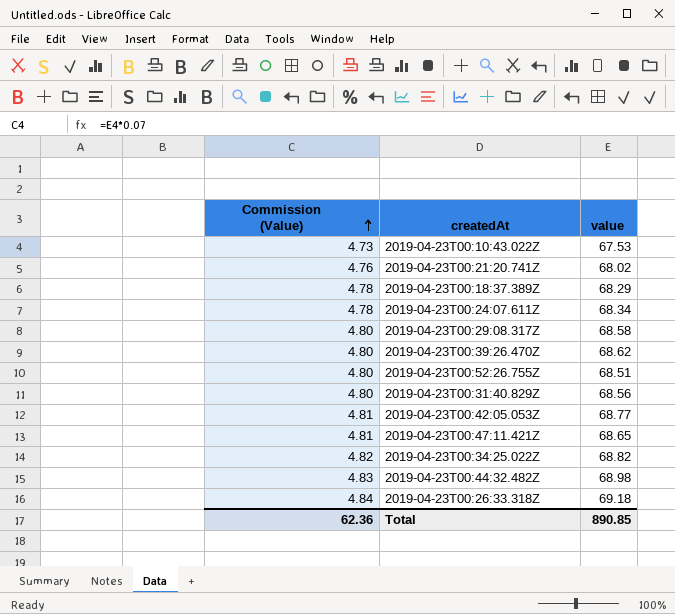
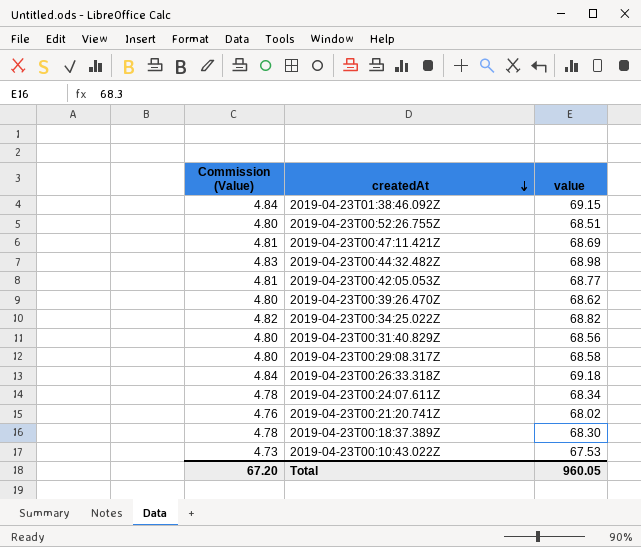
row order: Commission (Value) ascending -> createdAt descending
row 2019-04-23T01:38:46.092Z: none -> 4.84 | 69.15
2019-04-23T00:47:11.421Z | value: 68.65 -> 68.69
2019-04-23T00:18:37.389Z | value: 68.29 -> 68.30
Total | Commission (Value): 62.36 -> 67.20
Total | value: 890.85 -> 960.05

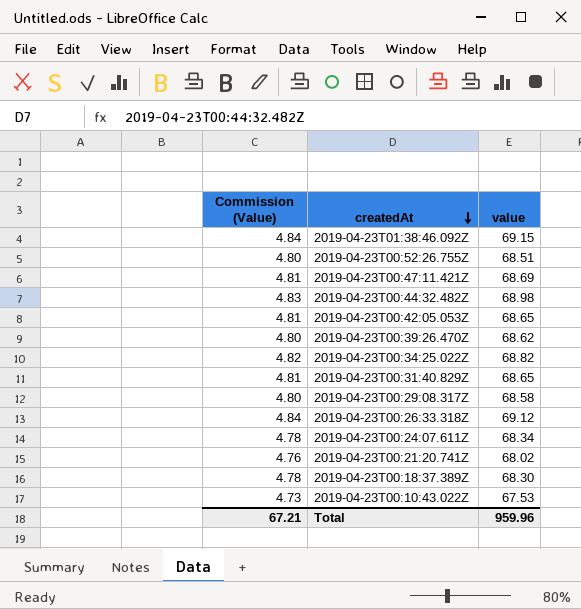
2019-04-23T00:42:05.053Z | value: 68.77 -> 68.65
2019-04-23T00:31:40.829Z | Commission (Value): 4.80 -> 4.81
2019-04-23T00:31:40.829Z | value: 68.56 -> 68.65
2019-04-23T00:26:33.318Z | value: 69.18 -> 69.12
Total | Commission (Value): 67.20 -> 67.21
Total | value: 960.05 -> 959.96

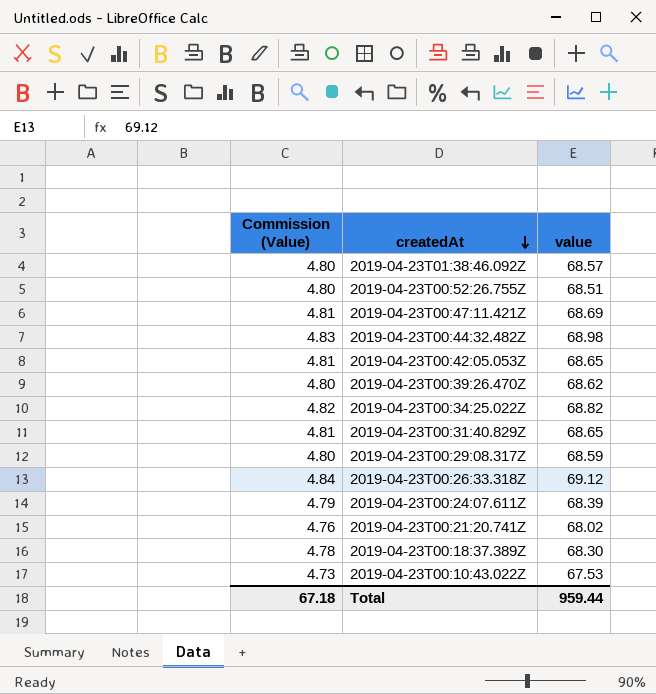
2019-04-23T01:38:46.092Z | Commission (Value): 4.84 -> 4.80
2019-04-23T01:38:46.092Z | value: 69.15 -> 68.57
2019-04-23T00:29:08.317Z | value: 68.58 -> 68.59
2019-04-23T00:24:07.611Z | Commission (Value): 4.78 -> 4.79
2019-04-23T00:24:07.611Z | value: 68.34 -> 68.39
Total | Commission (Value): 67.21 -> 67.18
Total | value: 959.96 -> 959.44

